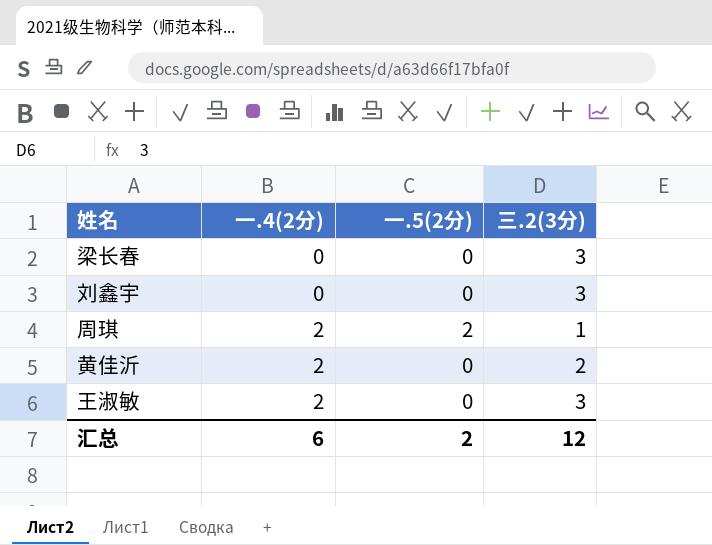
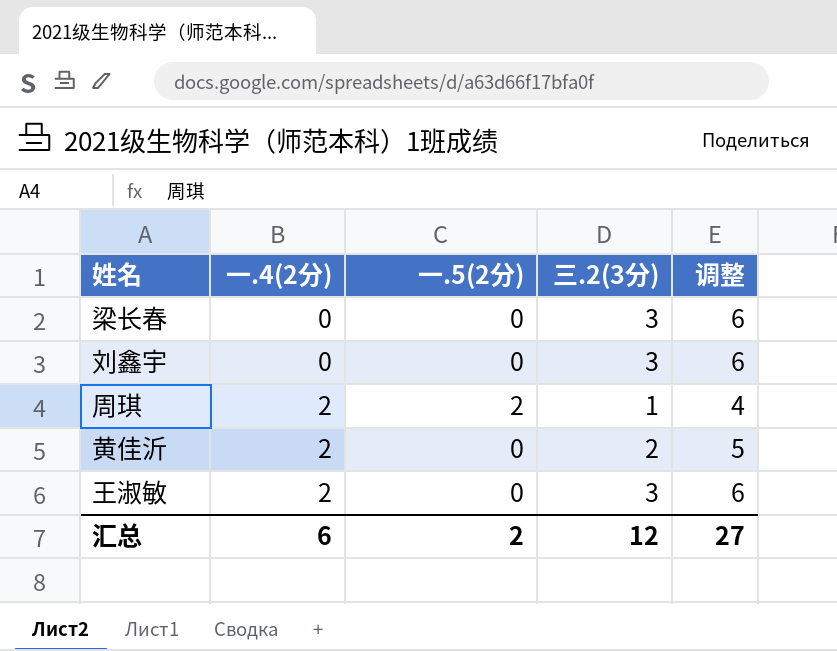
column 调整 | formula: none -> [三.2(3分)] + 3

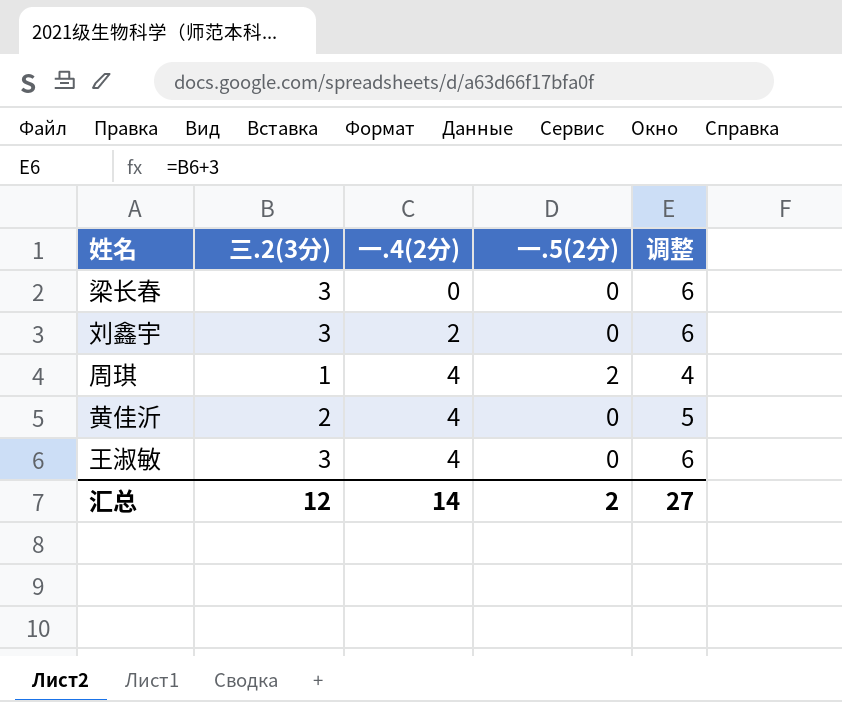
column 三.2(3分) | position: 4 -> 2
刘鑫宇 | 一.4(2分): 0 -> 2
周琪 | 一.4(2分): 2 -> 4
黄佳沂 | 一.4(2分): 2 -> 4
王淑敏 | 一.4(2分): 2 -> 4
汇总 | 一.4(2分): 6 -> 14

